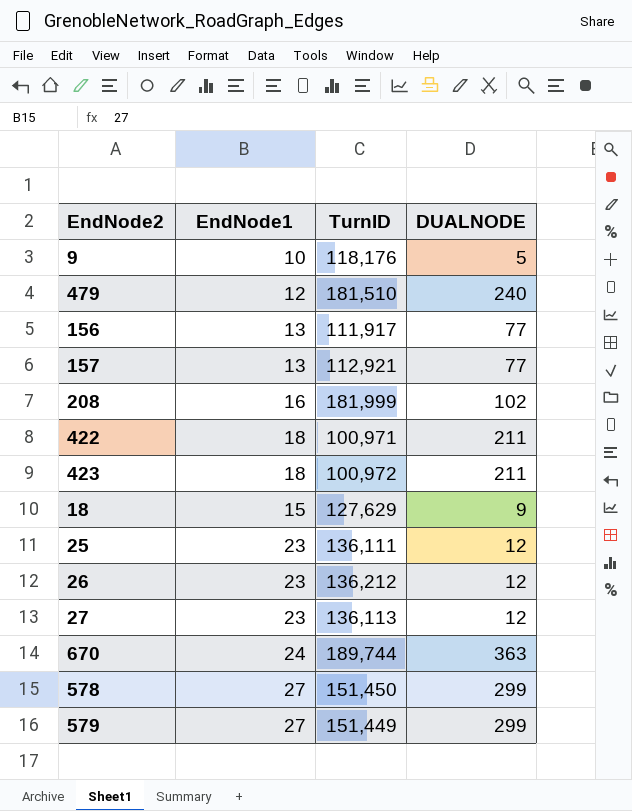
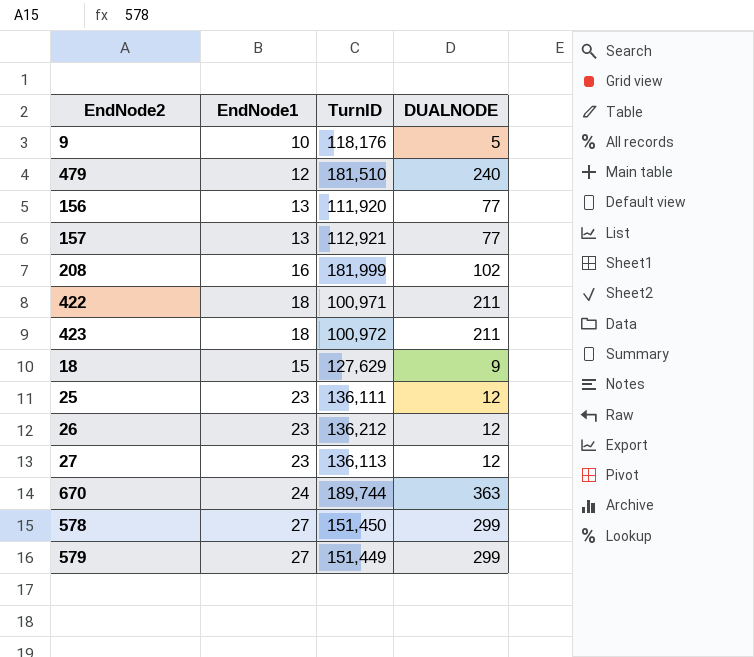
156 | TurnID: 111,917 -> 111,920

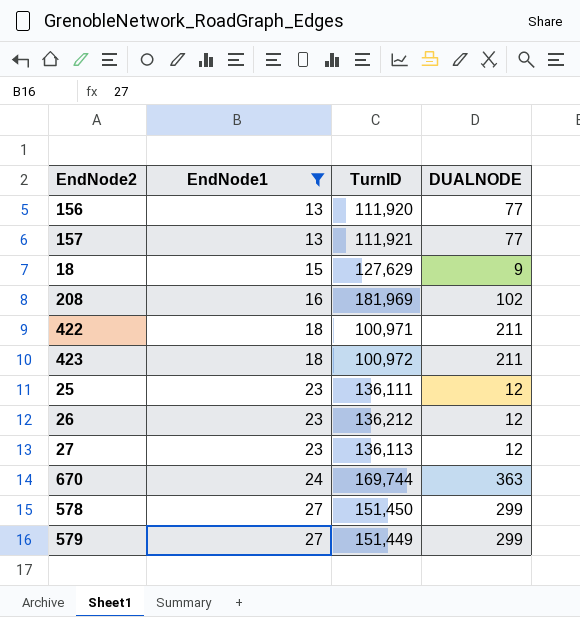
filter: none -> EndNode1 >= 13
row order: none -> EndNode1 ascending
157 | TurnID: 112,921 -> 111,921
208 | TurnID: 181,999 -> 181,969
670 | TurnID: 189,744 -> 169,744

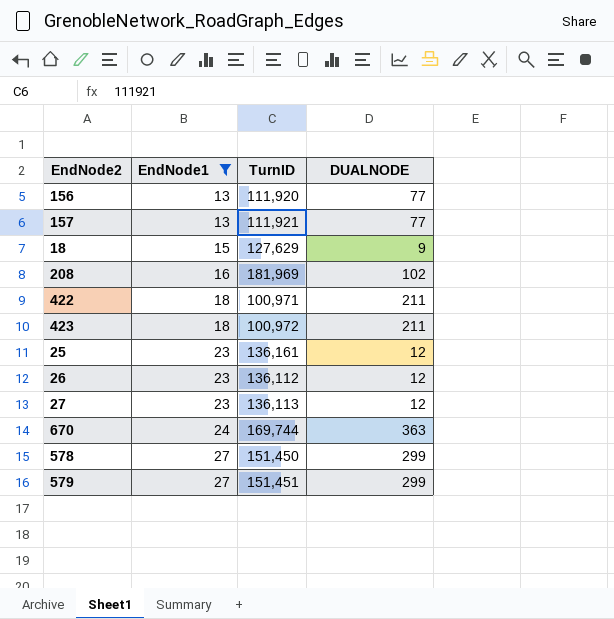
25 | TurnID: 136,111 -> 136,161
26 | TurnID: 136,212 -> 136,112
579 | TurnID: 151,449 -> 151,451

